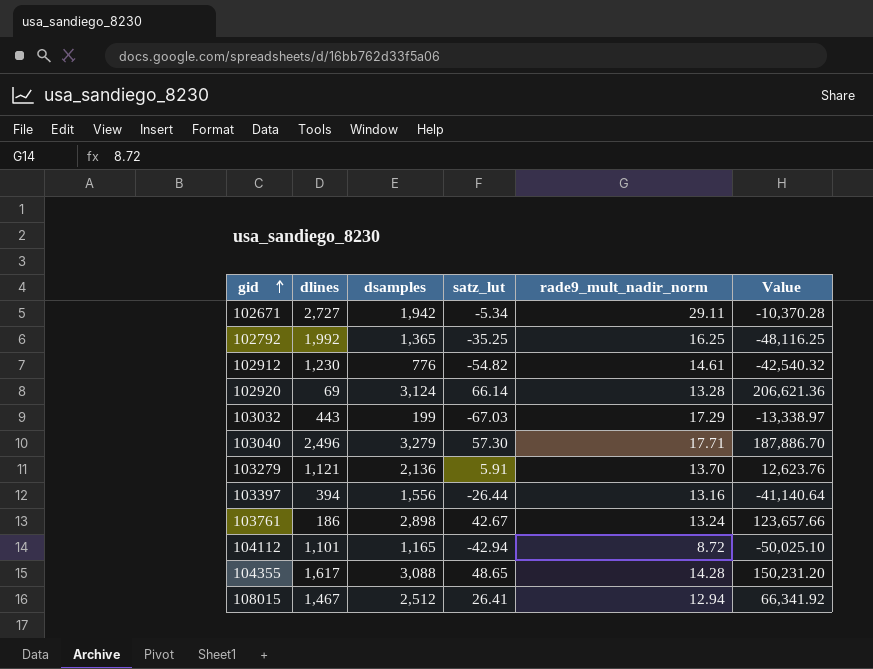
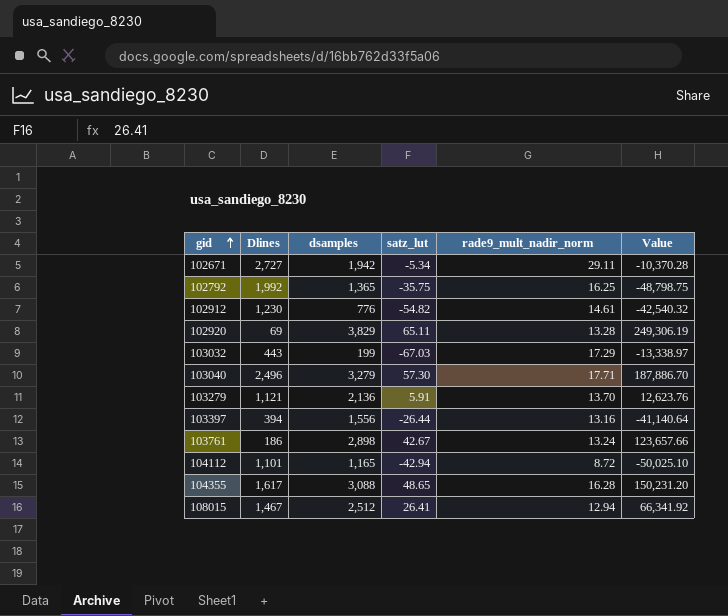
column name: dlines -> Dlines
102792 | satz_lut: -35.25 -> -35.75
102792 | Value: -48,116.25 -> -48,798.75
102920 | dsamples: 3,124 -> 3,829
102920 | satz_lut: 66.14 -> 65.11
102920 | Value: 206,621.36 -> 249,306.19
104355 | rade9_mult_nadir_norm: 14.28 -> 16.28

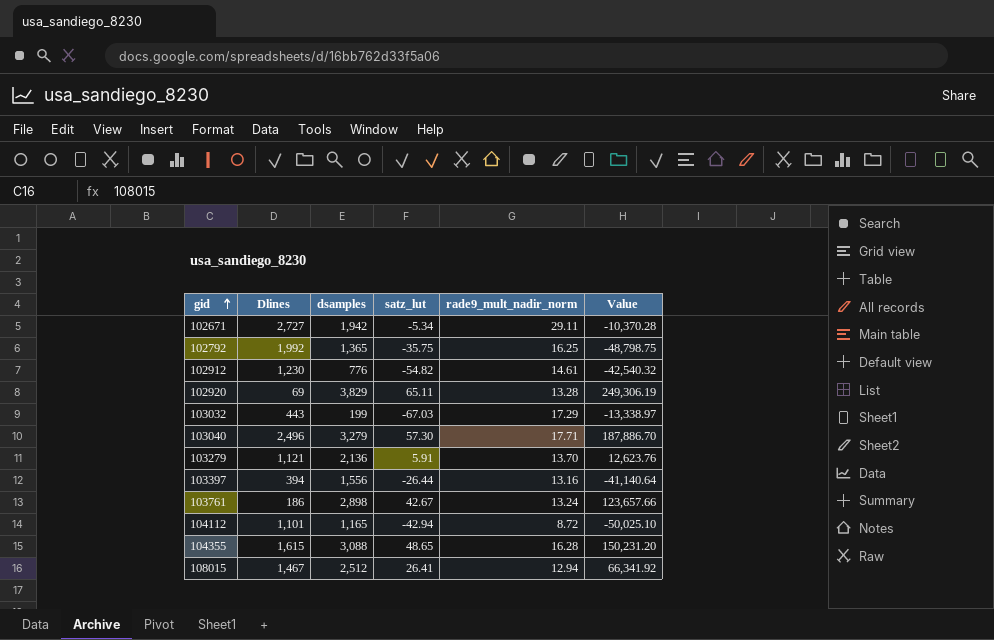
104355 | Dlines: 1,617 -> 1,615

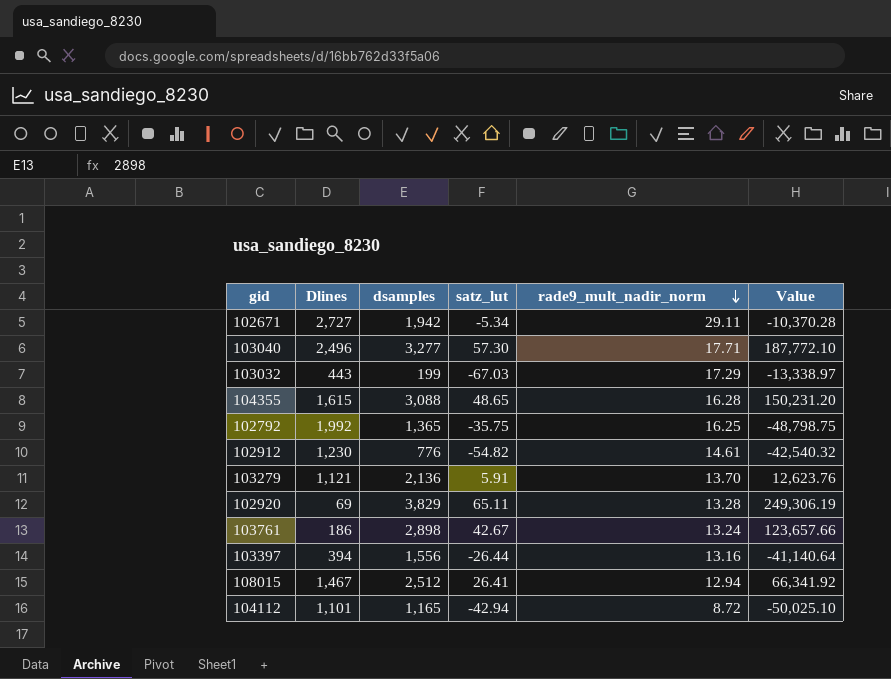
row order: gid ascending -> rade9_mult_nadir_norm descending
103040 | dsamples: 3,279 -> 3,277
103040 | Value: 187,886.70 -> 187,772.10

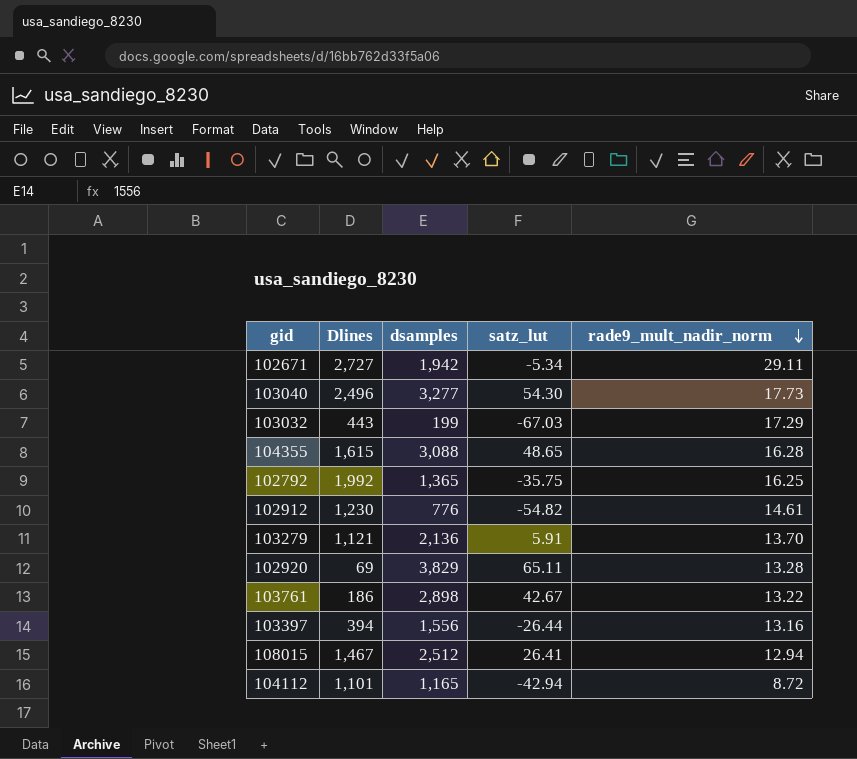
column Value | formula: [dsamples] * [satz_lut] -> none
103040 | satz_lut: 57.30 -> 54.30
103040 | rade9_mult_nadir_norm: 17.71 -> 17.73
103761 | rade9_mult_nadir_norm: 13.24 -> 13.22

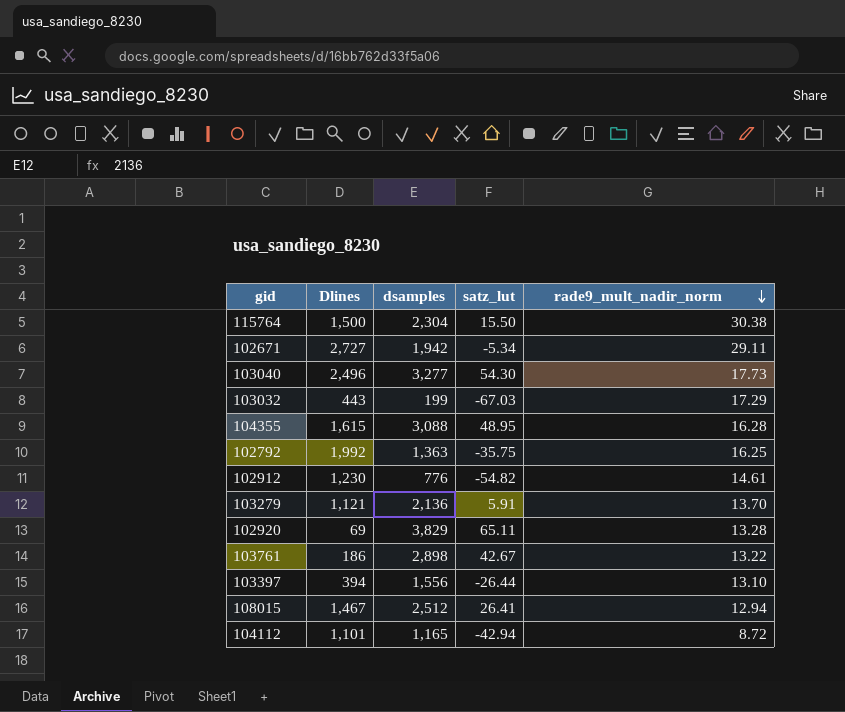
row 115764: none -> 1,500 | 2,304 | 15.50 | 30.38
104355 | satz_lut: 48.65 -> 48.95
102792 | dsamples: 1,365 -> 1,363
103397 | rade9_mult_nadir_norm: 13.16 -> 13.10

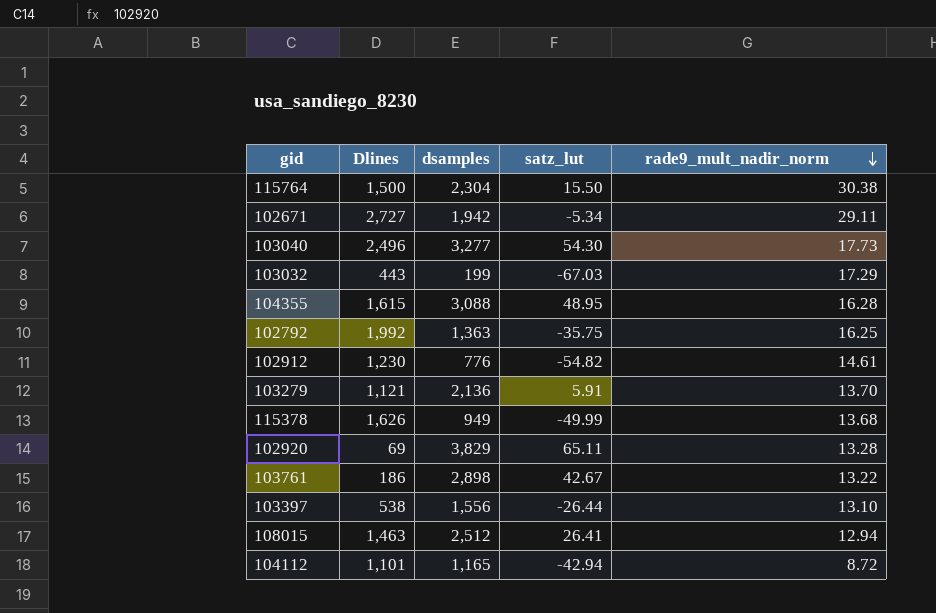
row 115378: none -> 1,626 | 949 | -49.99 | 13.68
103397 | Dlines: 394 -> 538
108015 | Dlines: 1,467 -> 1,463

